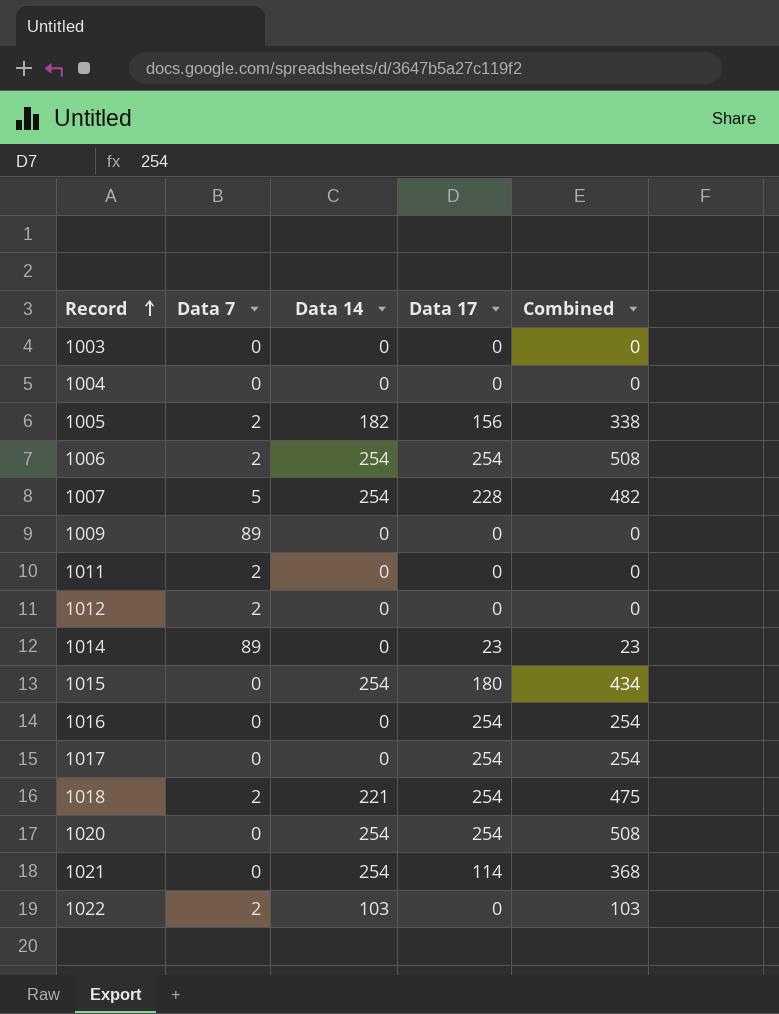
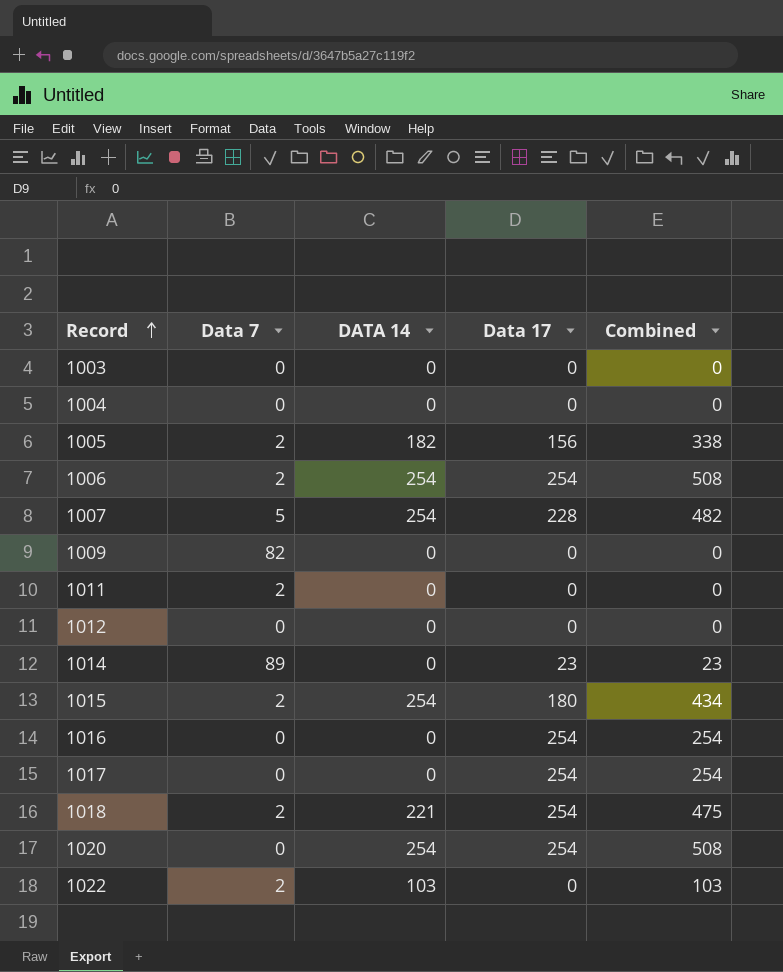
column name: Data 14 -> DATA 14
row 1021: 0 | 254 | 114 | 368 -> none
1009 | Data 7: 89 -> 82
1012 | Data 7: 2 -> 0
1015 | Data 7: 0 -> 2

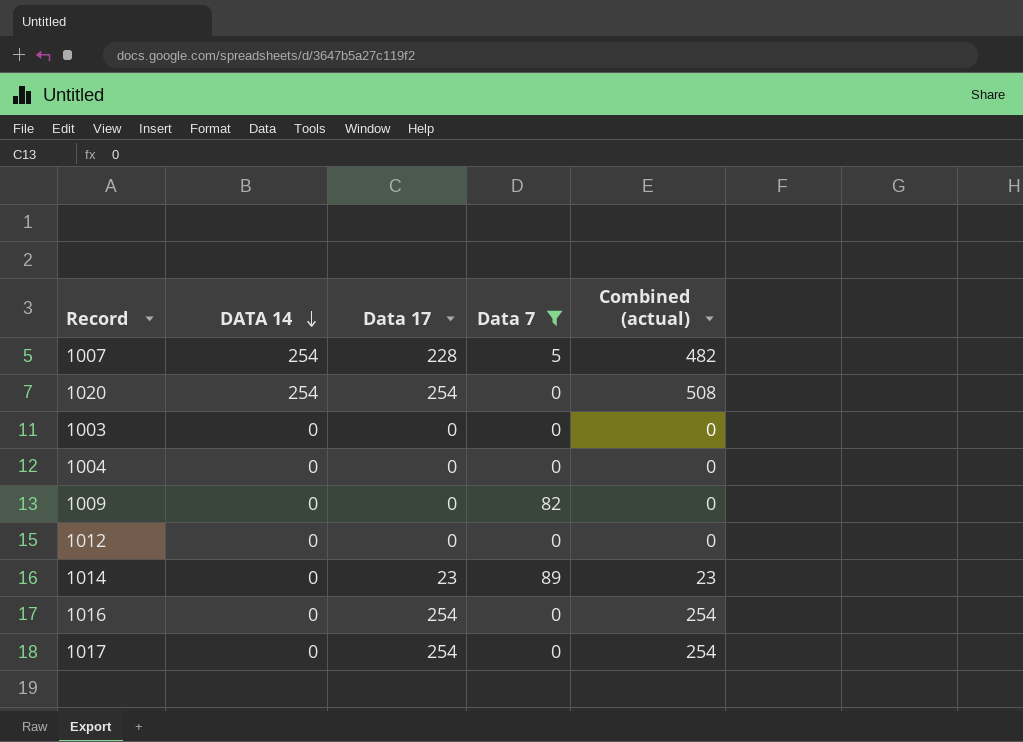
filter: none -> Data 7 != 2
row order: Record ascending -> DATA 14 descending
column Data 7 | position: 2 -> 4
column name: Combined -> Combined (actual)

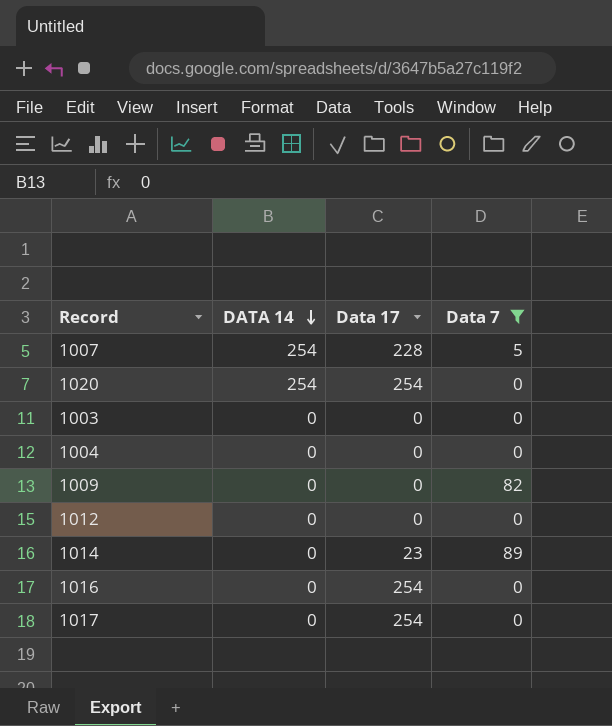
column Combined (actual) | formula: [DATA 14] + [Data 17] -> none

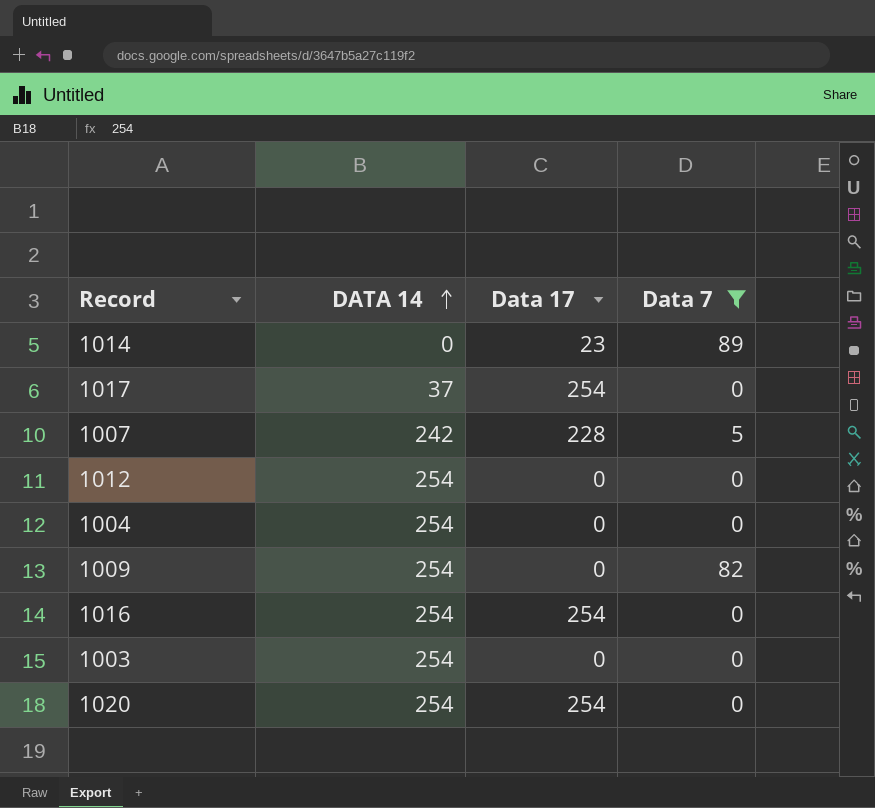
row order: DATA 14 descending -> DATA 14 ascending
1017 | DATA 14: 0 -> 37
1007 | DATA 14: 254 -> 242
1012 | DATA 14: 0 -> 254
1004 | DATA 14: 0 -> 254
1009 | DATA 14: 0 -> 254
1016 | DATA 14: 0 -> 254
1003 | DATA 14: 0 -> 254

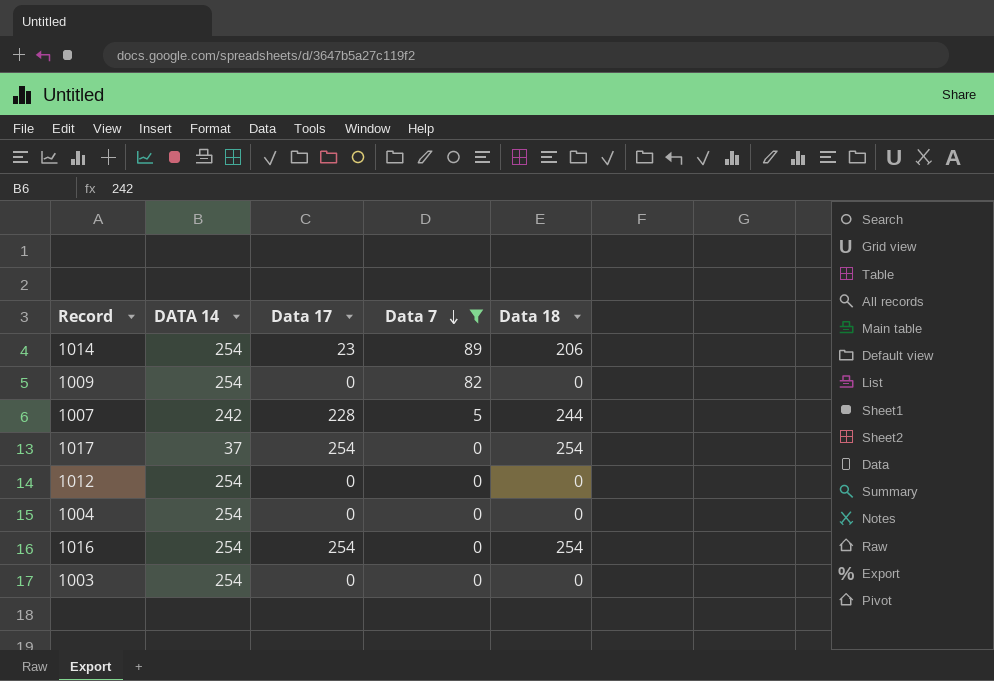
row order: DATA 14 ascending -> Data 7 descending
column Data 18 | position: none -> 5
row 1020: 254 | 254 | 0 -> none
1014 | DATA 14: 0 -> 254

